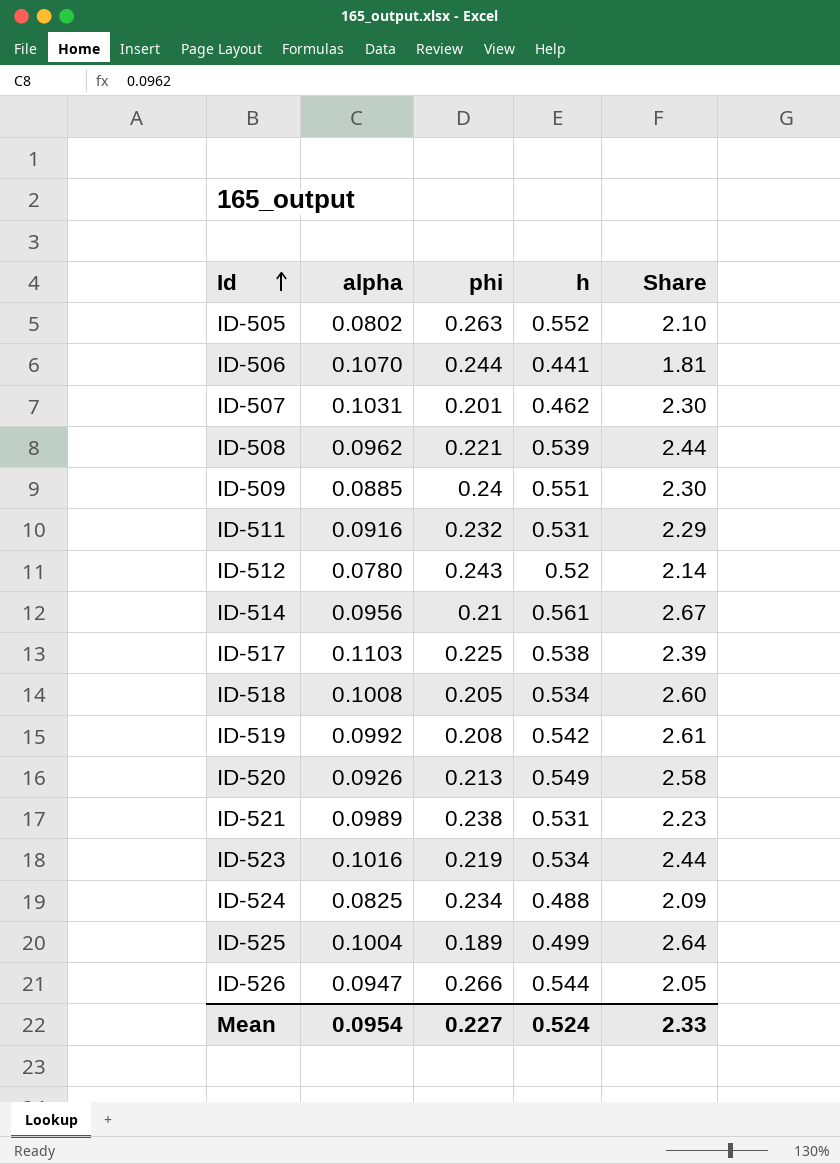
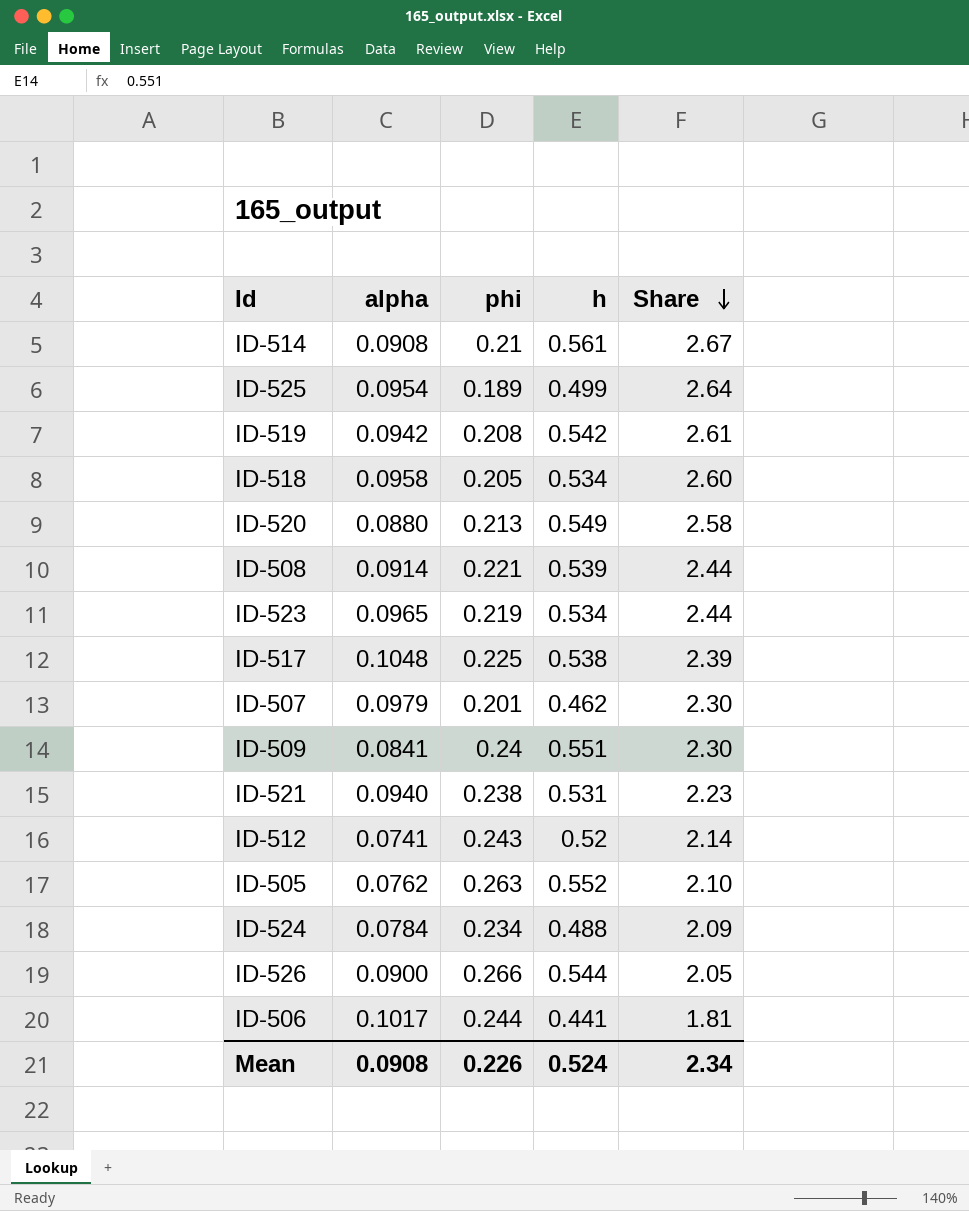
row order: Id ascending -> Share descending
row ID-511: 0.0916 | 0.232 | 0.531 | 2.29 -> none
ID-514 | alpha: 0.0956 -> 0.0908
ID-525 | alpha: 0.1004 -> 0.0954
ID-519 | alpha: 0.0992 -> 0.0942
ID-518 | alpha: 0.1008 -> 0.0958
ID-520 | alpha: 0.0926 -> 0.0880
ID-508 | alpha: 0.0962 -> 0.0914
ID-523 | alpha: 0.1016 -> 0.0965
ID-517 | alpha: 0.1103 -> 0.1048
ID-507 | alpha: 0.1031 -> 0.0979
ID-509 | alpha: 0.0885 -> 0.0841
ID-521 | alpha: 0.0989 -> 0.0940
ID-512 | alpha: 0.0780 -> 0.0741
ID-505 | alpha: 0.0802 -> 0.0762
ID-524 | alpha: 0.0825 -> 0.0784
ID-526 | alpha: 0.0947 -> 0.0900
ID-506 | alpha: 0.1070 -> 0.1017
Mean | alpha: 0.0954 -> 0.0908
Mean | phi: 0.227 -> 0.226
Mean | Share: 2.33 -> 2.34

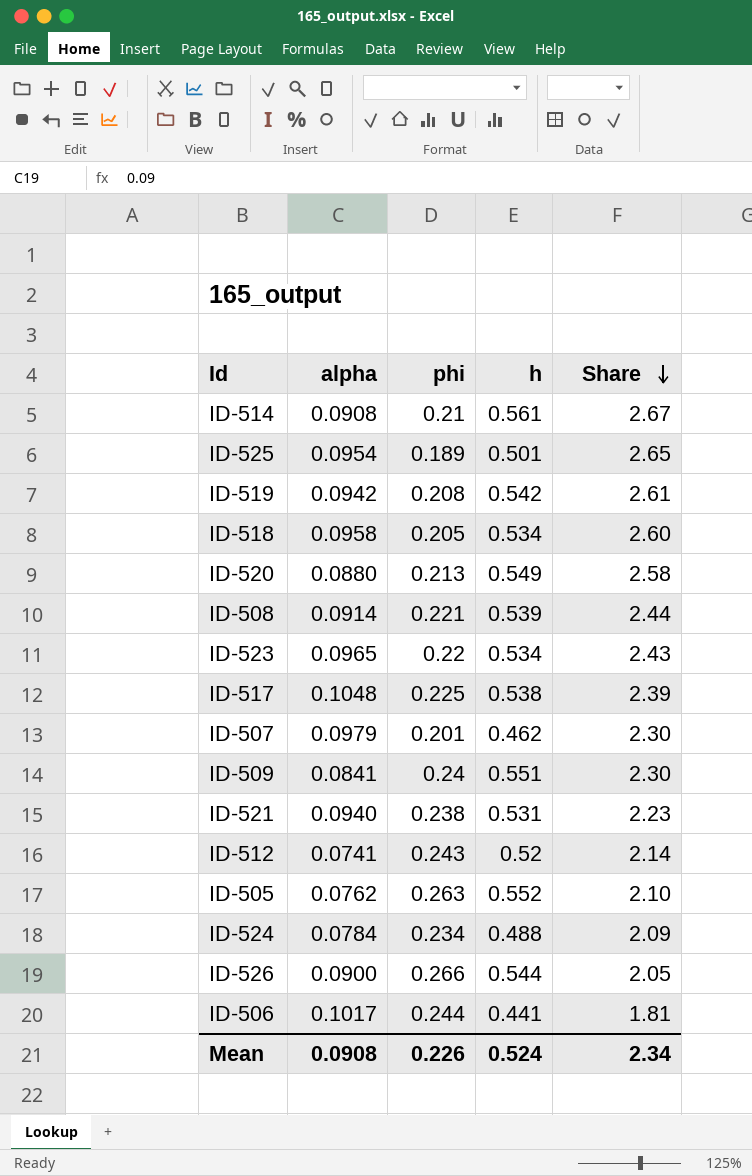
ID-525 | h: 0.499 -> 0.501
ID-525 | Share: 2.64 -> 2.65
ID-523 | phi: 0.219 -> 0.22
ID-523 | Share: 2.44 -> 2.43

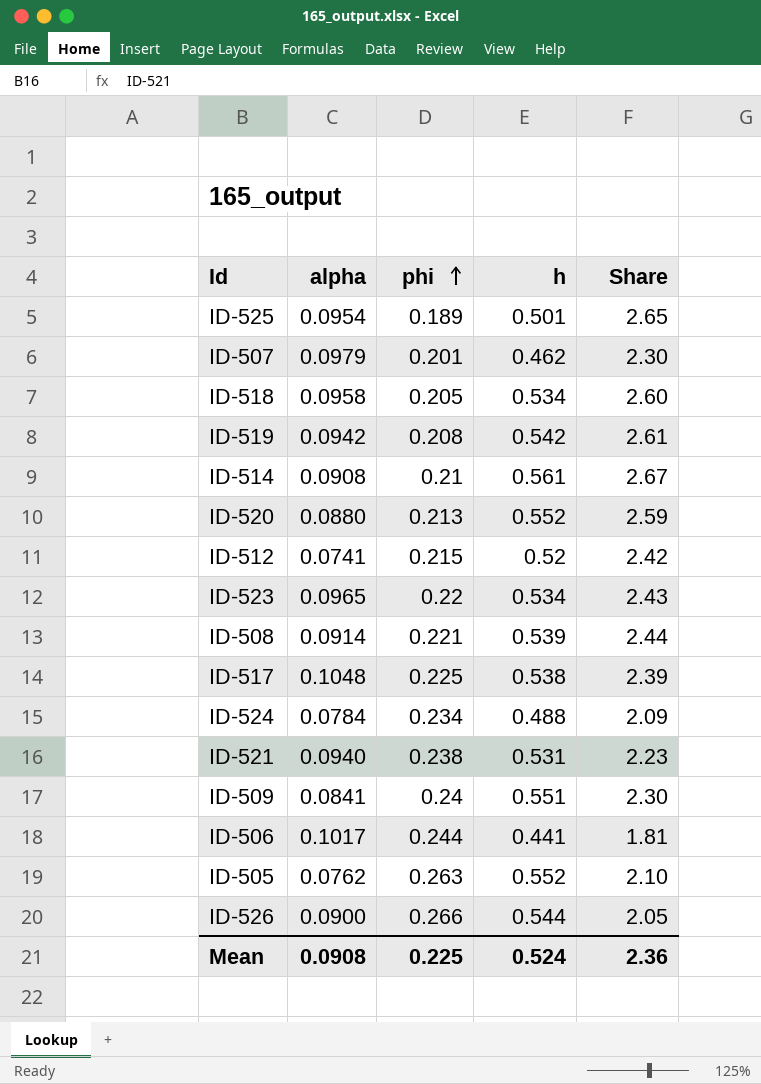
row order: Share descending -> phi ascending
ID-520 | h: 0.549 -> 0.552
ID-520 | Share: 2.58 -> 2.59
ID-512 | phi: 0.243 -> 0.215
ID-512 | Share: 2.14 -> 2.42
Mean | phi: 0.226 -> 0.225
Mean | Share: 2.34 -> 2.36

